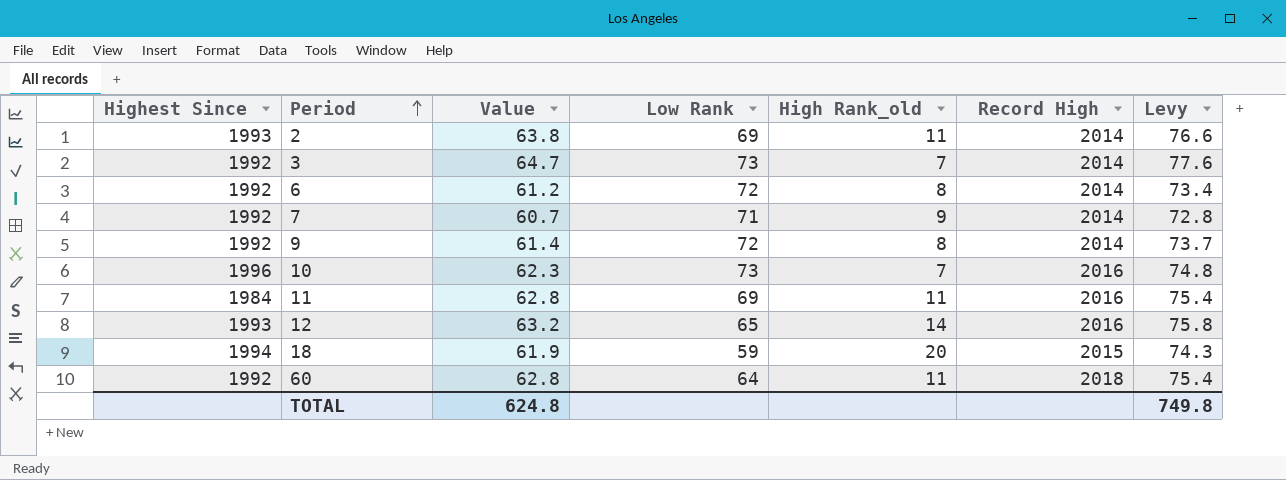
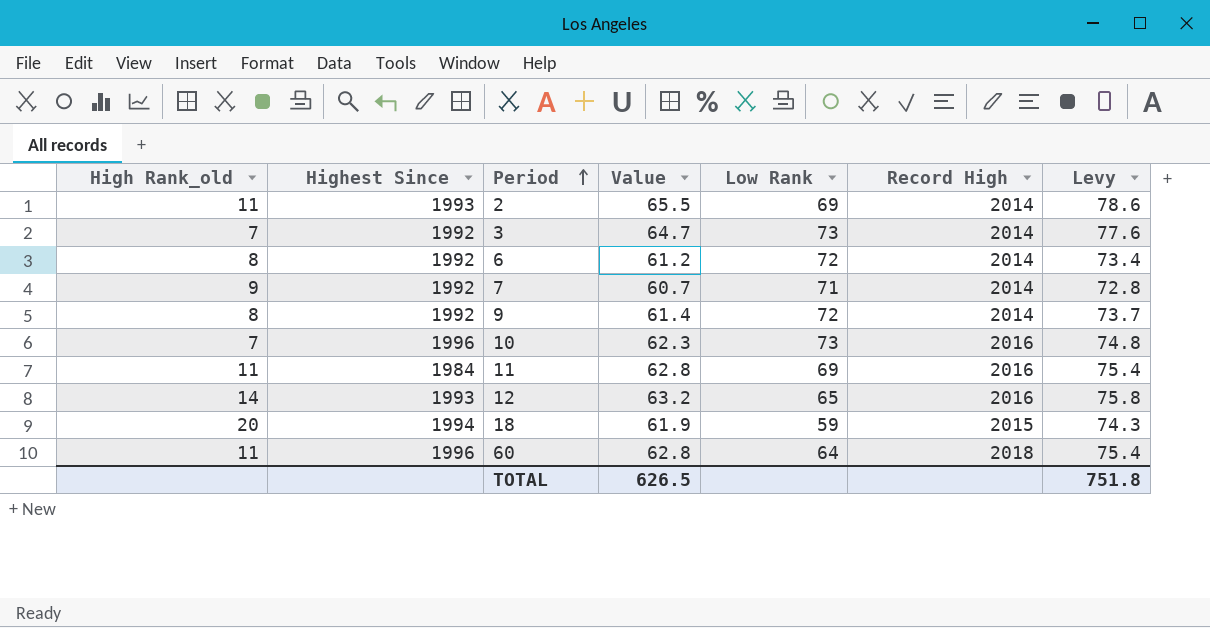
column High Rank_old | position: 5 -> 1
2 | Value: 63.8 -> 65.5
2 | Levy: 76.6 -> 78.6
60 | Highest Since: 1992 -> 1996
TOTAL | Value: 624.8 -> 626.5
TOTAL | Levy: 749.8 -> 751.8

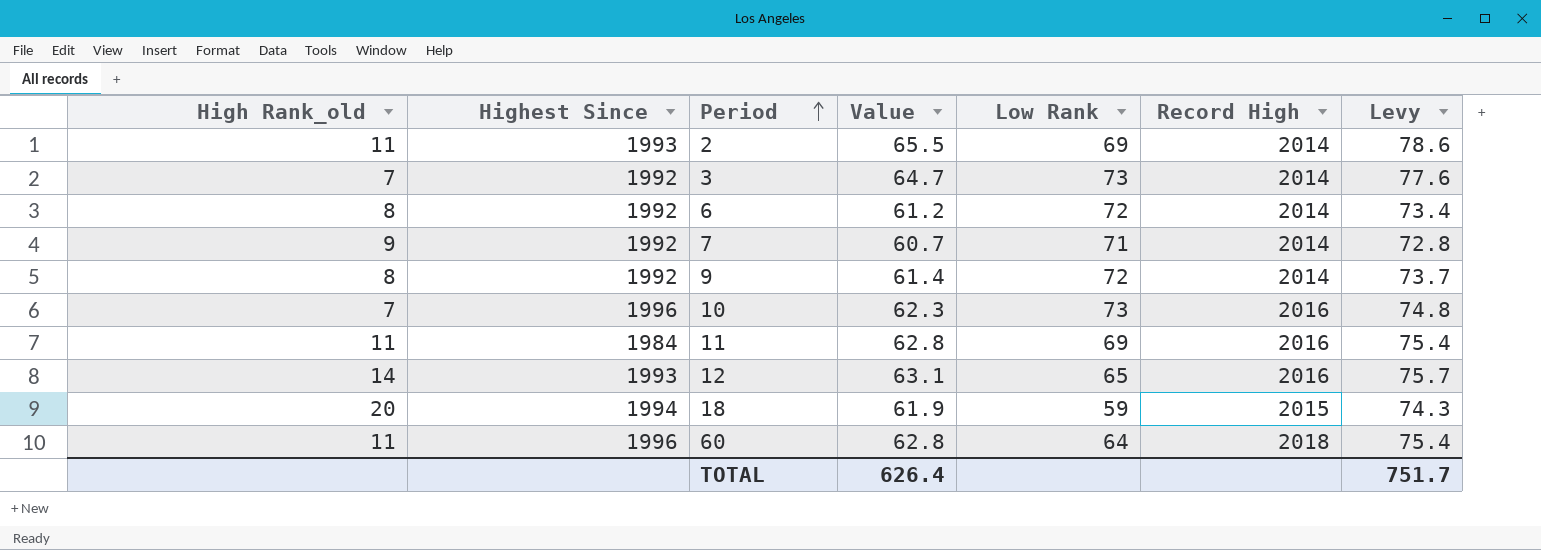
12 | Value: 63.2 -> 63.1
12 | Levy: 75.8 -> 75.7
TOTAL | Value: 626.5 -> 626.4
TOTAL | Levy: 751.8 -> 751.7

